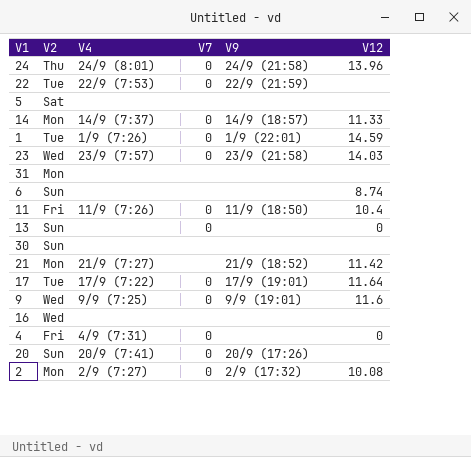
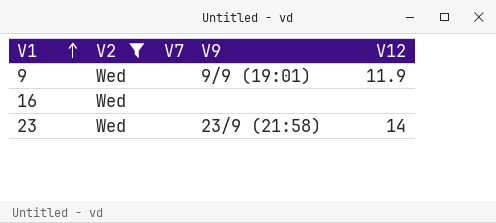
filter: none -> V2 = Wed
row order: none -> V1 ascending
column V4 | position: 3 -> none
9 | V7: 0 -> none
9 | V12: 11.6 -> 11.9
23 | V7: 0 -> none
23 | V12: 14.03 -> 14

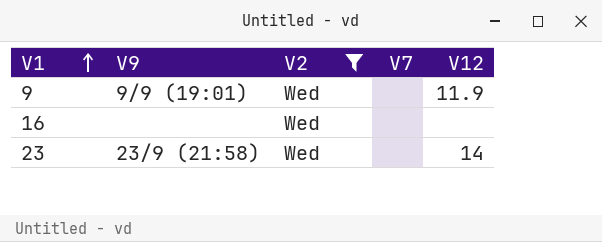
column V9 | position: 4 -> 2

